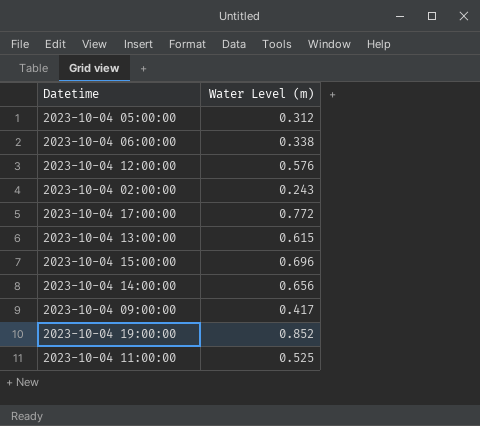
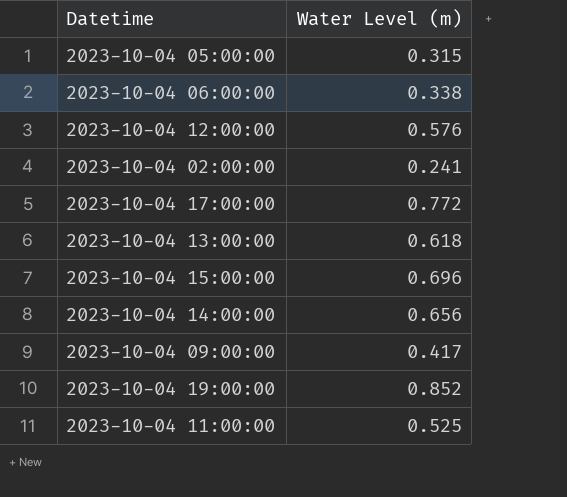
2023-10-04 05:00:00 | Water Level (m): 0.312 -> 0.315
2023-10-04 02:00:00 | Water Level (m): 0.243 -> 0.241
2023-10-04 13:00:00 | Water Level (m): 0.615 -> 0.618

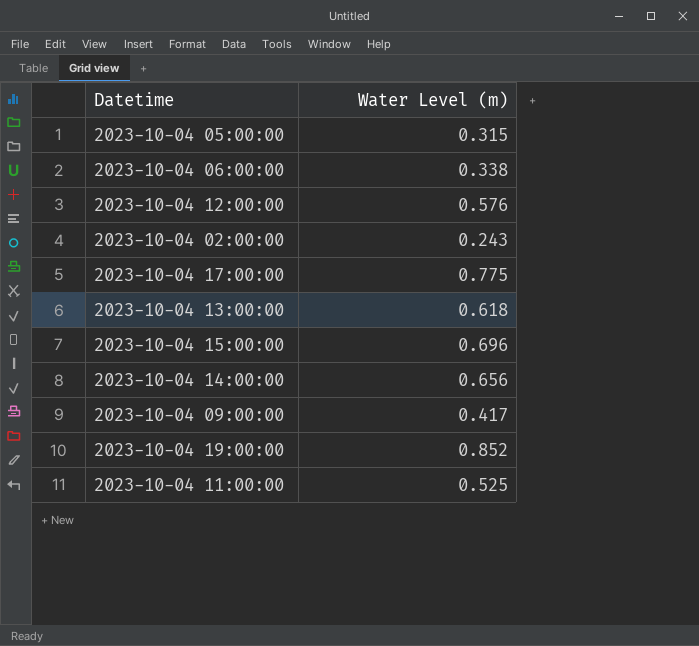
2023-10-04 02:00:00 | Water Level (m): 0.241 -> 0.243
2023-10-04 17:00:00 | Water Level (m): 0.772 -> 0.775

